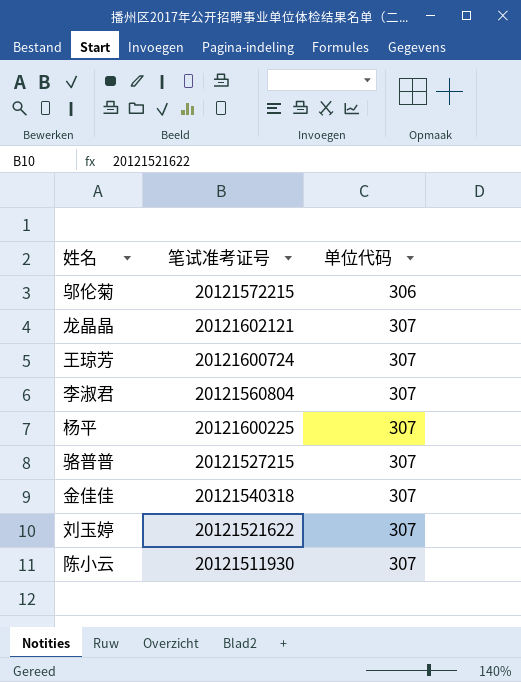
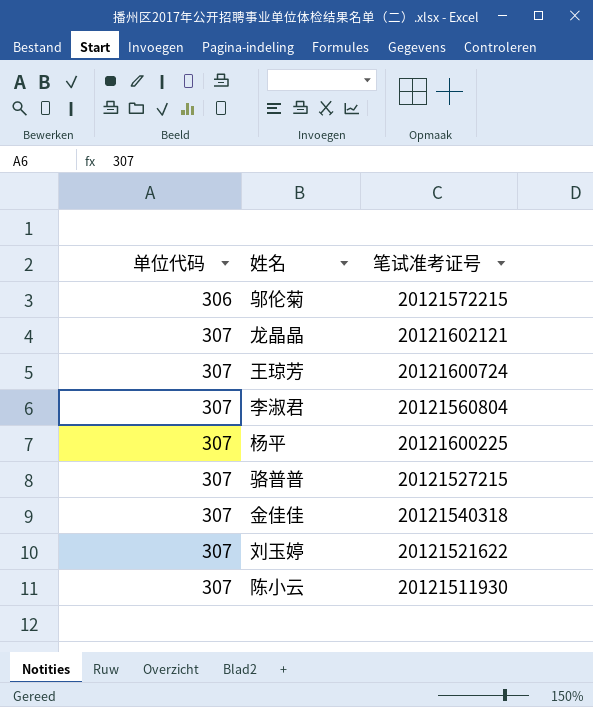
column 单位代码 | position: 3 -> 1

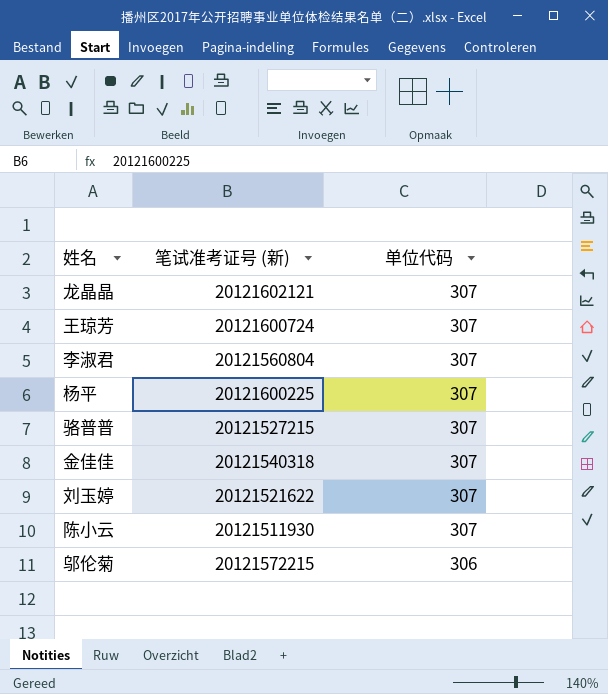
row order: 单位代码 ascending -> 单位代码 descending
column name: 笔试准考证号 -> 笔试准考证号 (新)
column 单位代码 | position: 1 -> 3

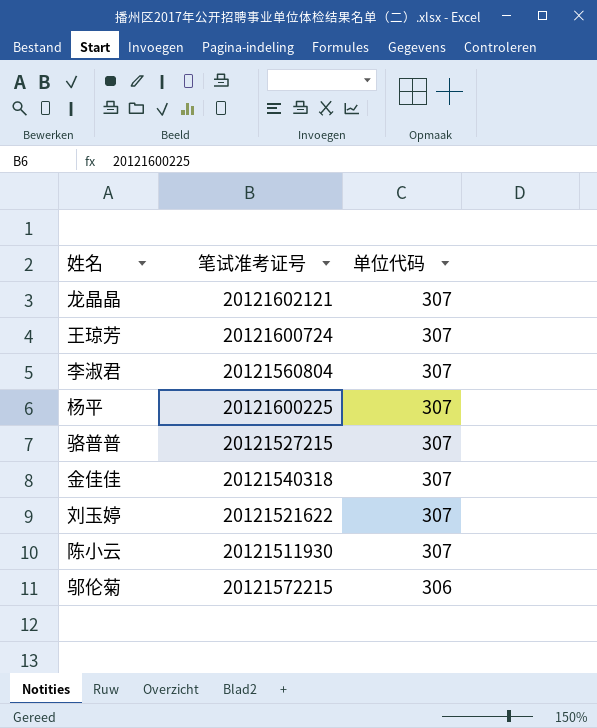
column name: 笔试准考证号 (新) -> 笔试准考证号

